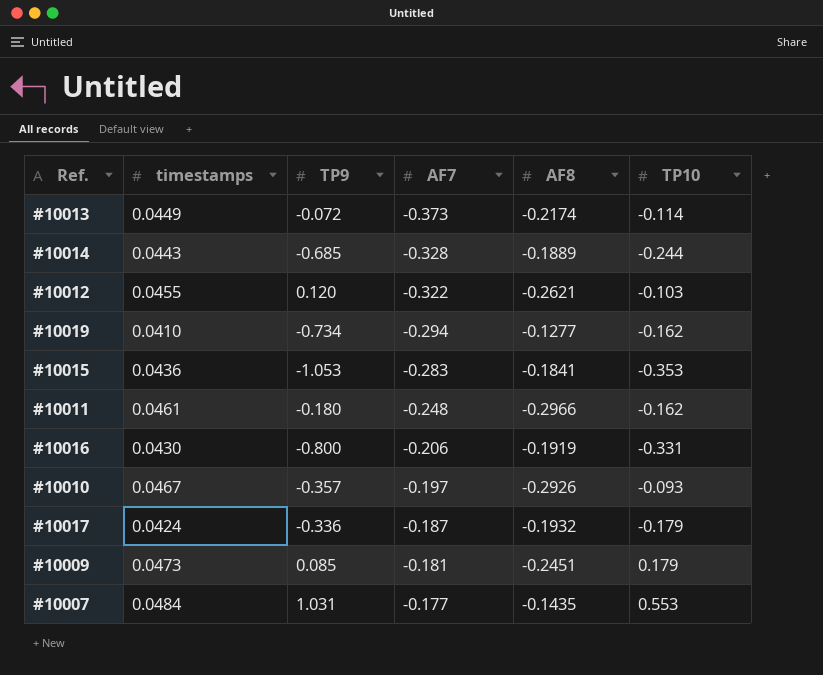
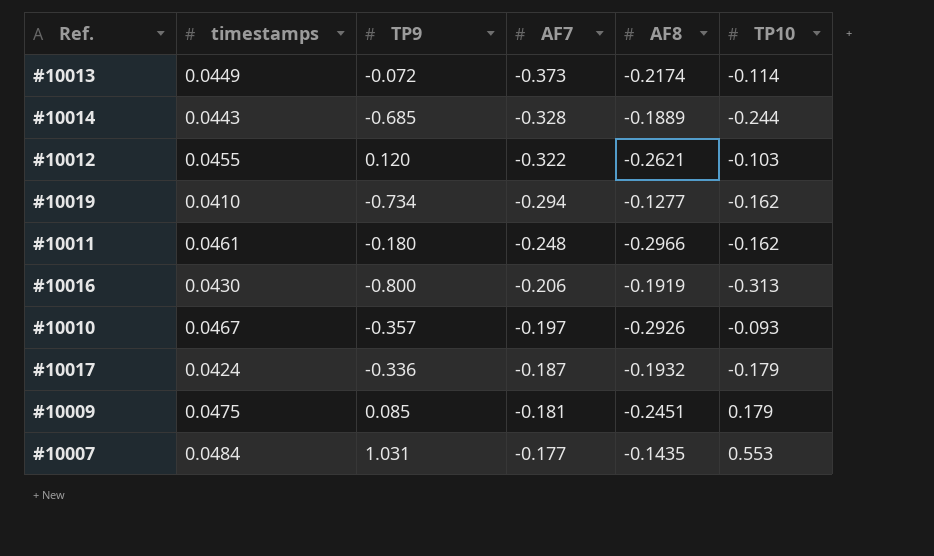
row #10015: 0.0436 | -1.053 | -0.283 | -0.1841 | -0.353 -> none
#10016 | TP10: -0.331 -> -0.313
#10009 | timestamps: 0.0473 -> 0.0475

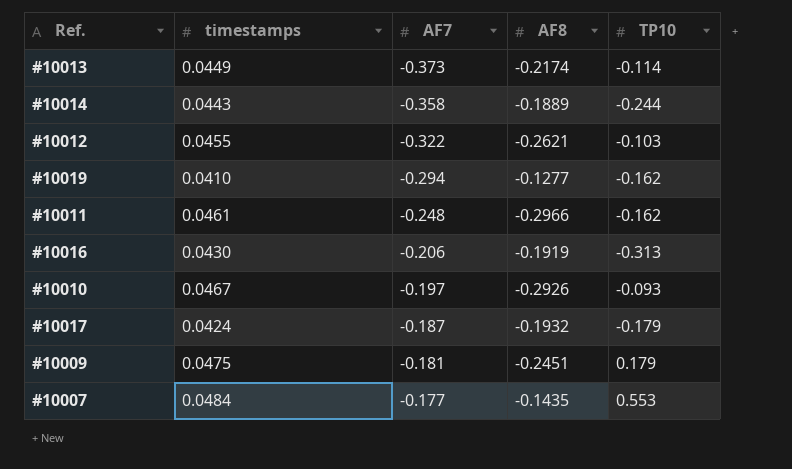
column TP9 | position: 3 -> none
#10014 | AF7: -0.328 -> -0.358

